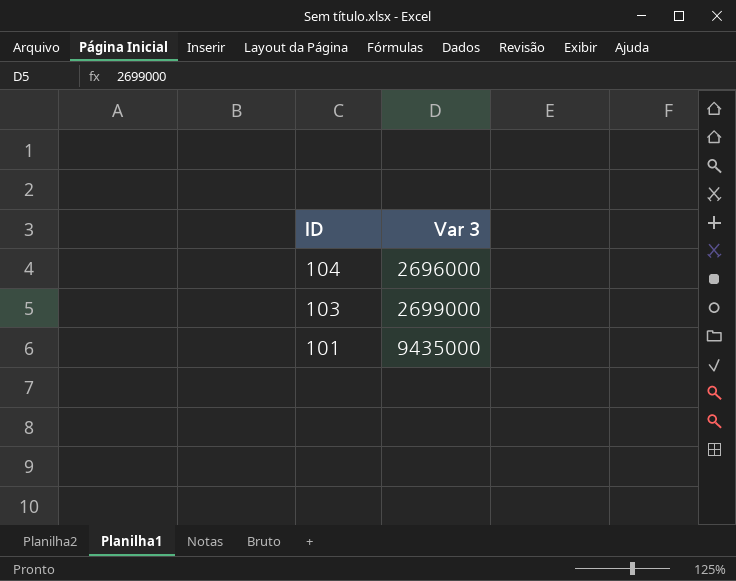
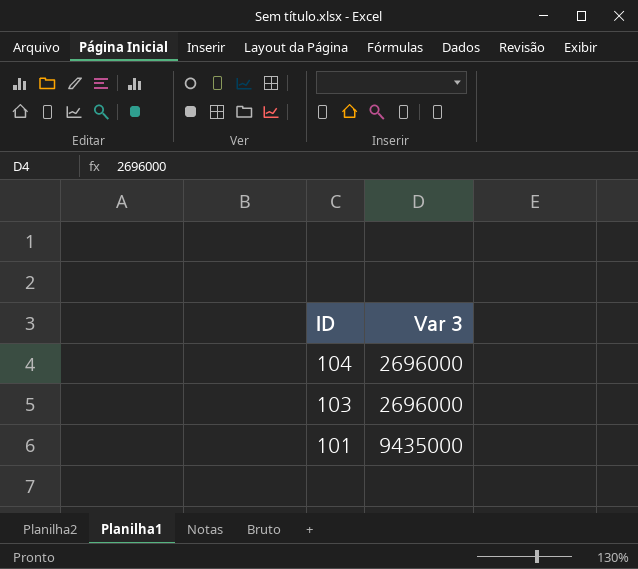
103 | Var 3: 2699000 -> 2696000

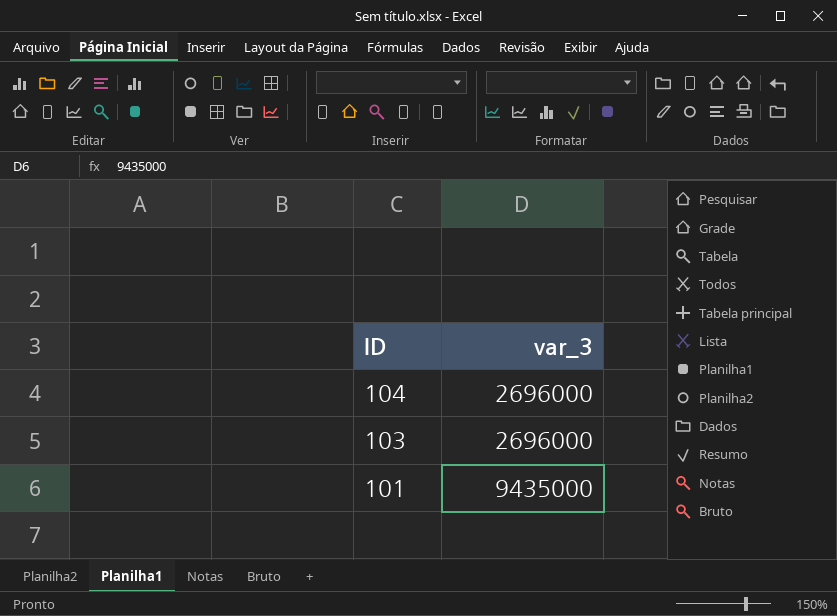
column name: Var 3 -> var_3

